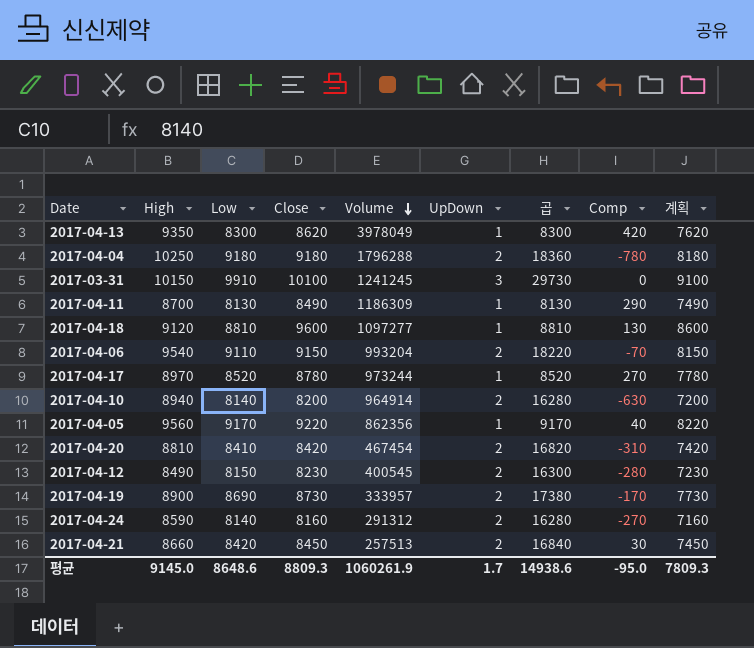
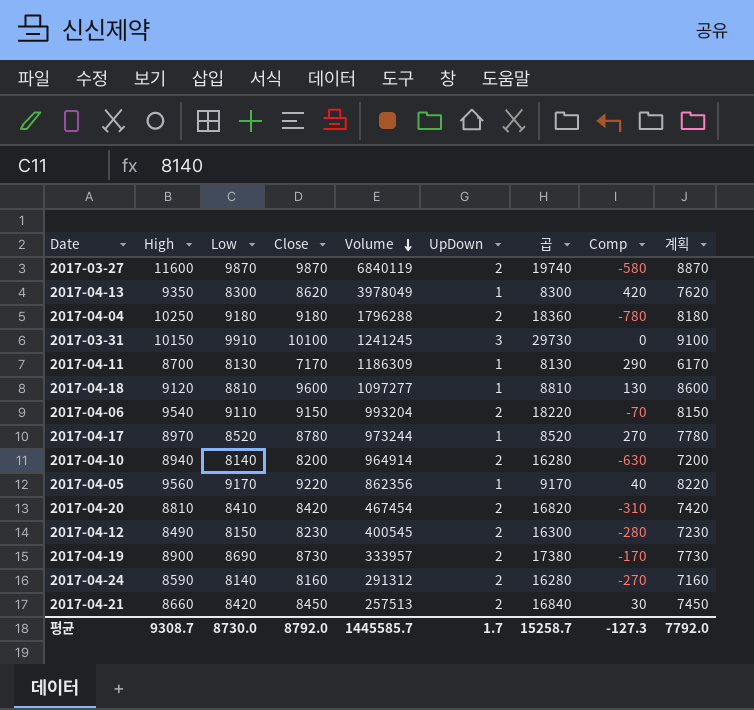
row 2017-03-27: none -> 11600 | 9870 | 9870 | 6840119 | 2 | 19740 | -580 | 8870
2017-04-11 | Close: 8490 -> 7170
2017-04-11 | 계획: 7490 -> 6170
평균 | High: 9145.0 -> 9308.7
평균 | Low: 8648.6 -> 8730.0
평균 | Close: 8809.3 -> 8792.0
평균 | Volume: 1060261.9 -> 1445585.7
평균 | 곱: 14938.6 -> 15258.7
평균 | Comp: -95.0 -> -127.3
평균 | 계획: 7809.3 -> 7792.0

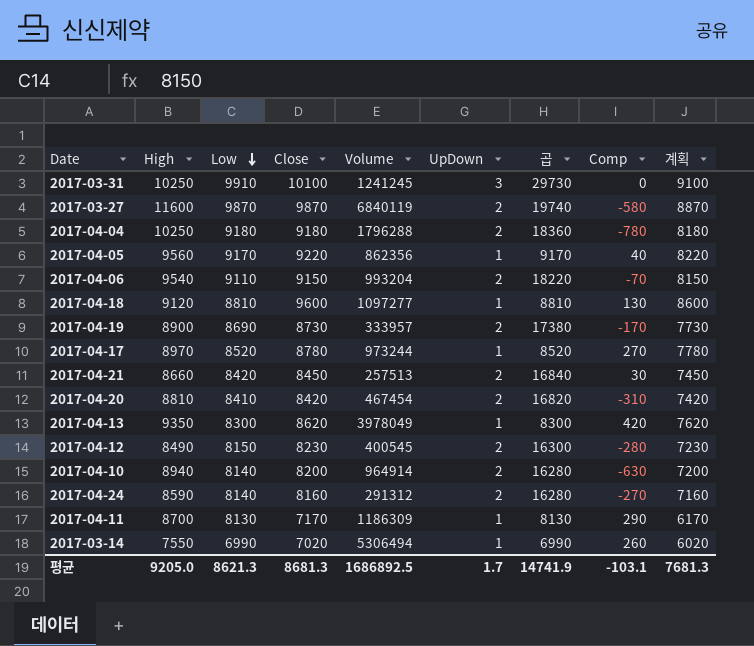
row order: Volume descending -> Low descending
2017-03-31 | High: 10150 -> 10250
row 2017-03-14: none -> 7550 | 6990 | 7020 | 5306494 | 1 | 6990 | 260 | 6020
평균 | High: 9308.7 -> 9205.0
평균 | Low: 8730.0 -> 8621.3
평균 | Close: 8792.0 -> 8681.3
평균 | Volume: 1445585.7 -> 1686892.5
평균 | 곱: 15258.7 -> 14741.9
평균 | Comp: -127.3 -> -103.1
평균 | 계획: 7792.0 -> 7681.3

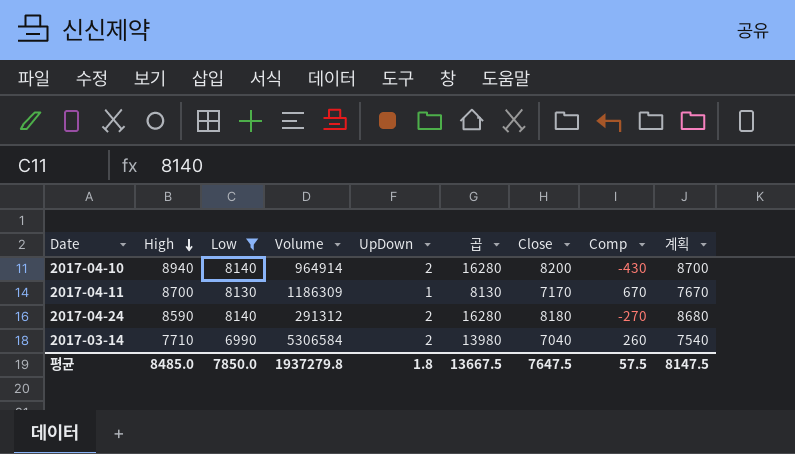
filter: none -> Low <= 8140
row order: Low descending -> High descending
column Close | position: 4 -> 7
column 계획 | formula: [Close] - 1000 -> [Close] + 500
2017-04-10 | Comp: -630 -> -430
2017-04-11 | Comp: 290 -> 670
2017-04-24 | Close: 8160 -> 8180
2017-03-14 | High: 7550 -> 7710
2017-03-14 | Volume: 5306494 -> 5306584
2017-03-14 | UpDown: 1 -> 2
2017-03-14 | 곱: 6990 -> 13980
2017-03-14 | Close: 7020 -> 7040
평균 | High: 9205.0 -> 8485.0
평균 | Low: 8621.3 -> 7850.0
평균 | Volume: 1686892.5 -> 1937279.8
평균 | UpDown: 1.7 -> 1.8
평균 | 곱: 14741.9 -> 13667.5
평균 | Close: 8681.3 -> 7647.5
평균 | Comp: -103.1 -> 57.5
평균 | 계획: 7681.3 -> 8147.5

